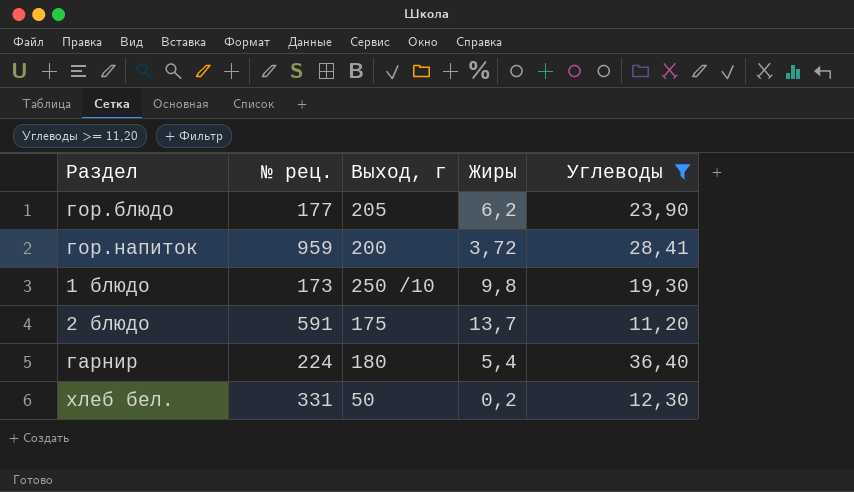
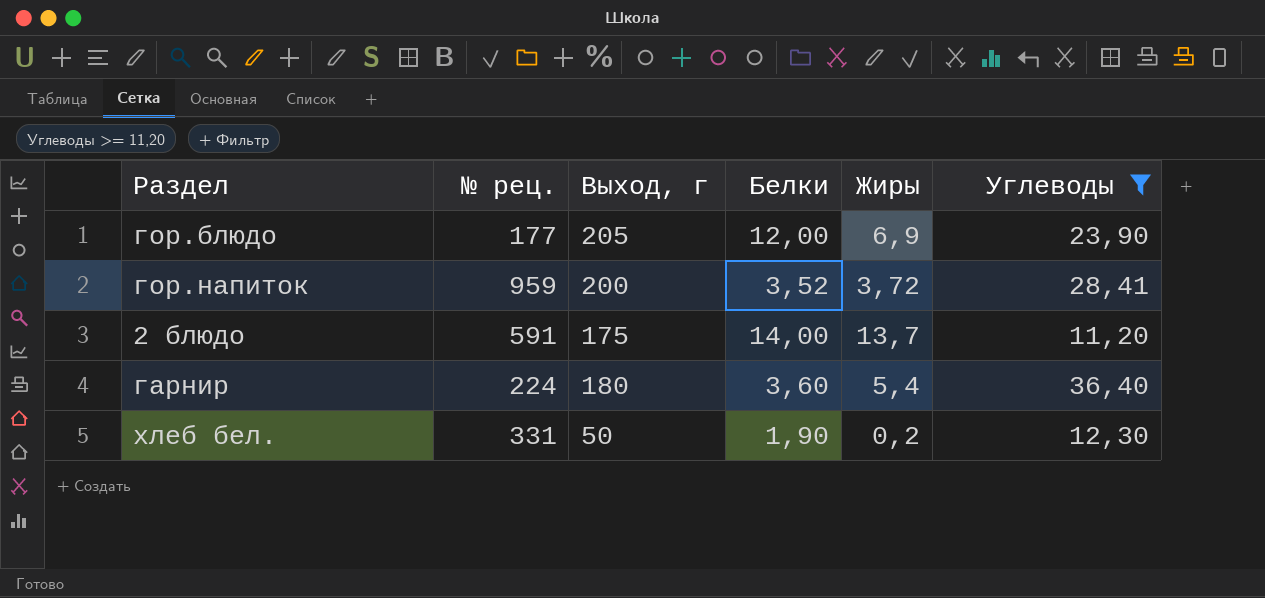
column Белки | position: none -> 4
row 1 блюдо: 173 | 250 /10 | 9,8 | 19,30 -> none
гор.блюдо | Жиры: 6,2 -> 6,9

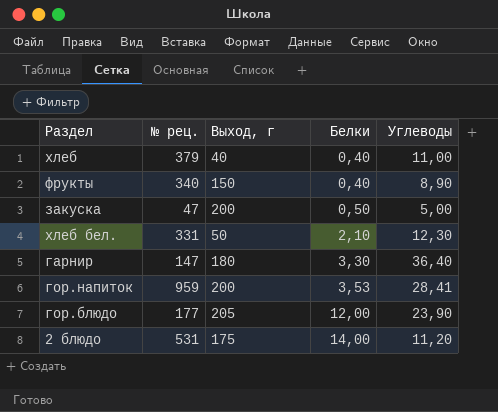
filter: Углеводы >= 11,20 -> none
row order: none -> Белки ascending
column Жиры | position: 5 -> none
хлеб бел. | Белки: 1,90 -> 2,10
гарнир | № рец.: 224 -> 147
гарнир | Белки: 3,60 -> 3,30
гор.напиток | Белки: 3,52 -> 3,53
2 блюдо | № рец.: 591 -> 531

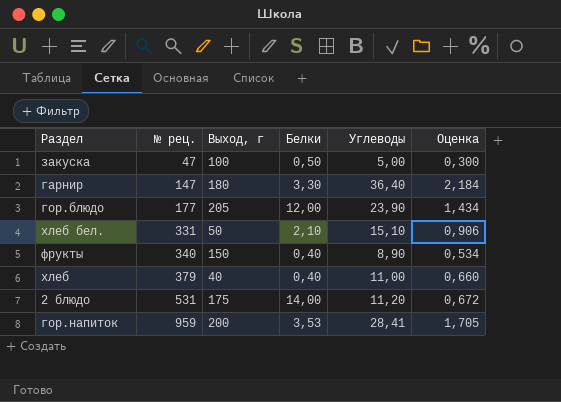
row order: Белки ascending -> № рец. ascending
column Оценка | formula: none -> [Углеводы] * 0,06
закуска | Выход, г: 200 -> 100
хлеб бел. | Углеводы: 12,30 -> 15,10

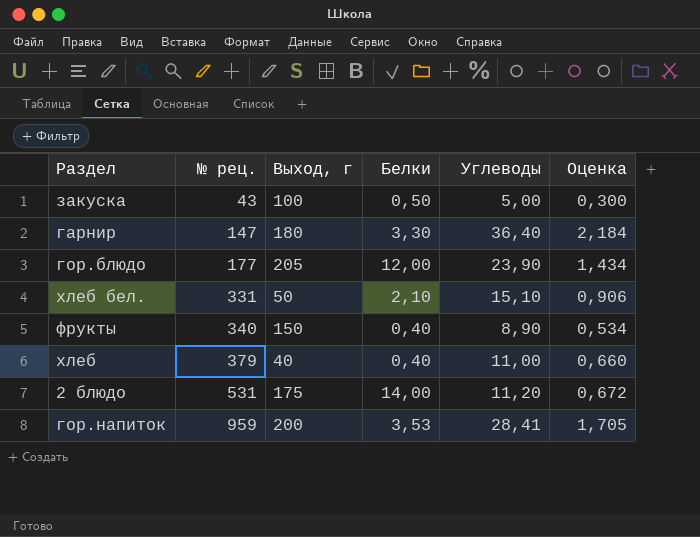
закуска | № рец.: 47 -> 43

